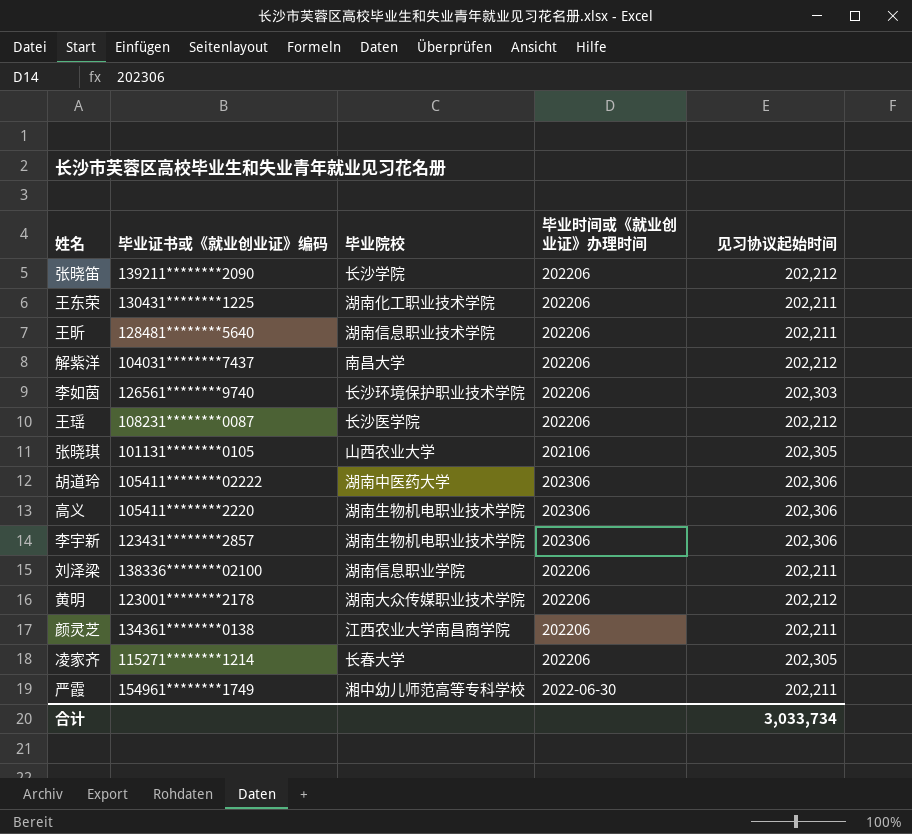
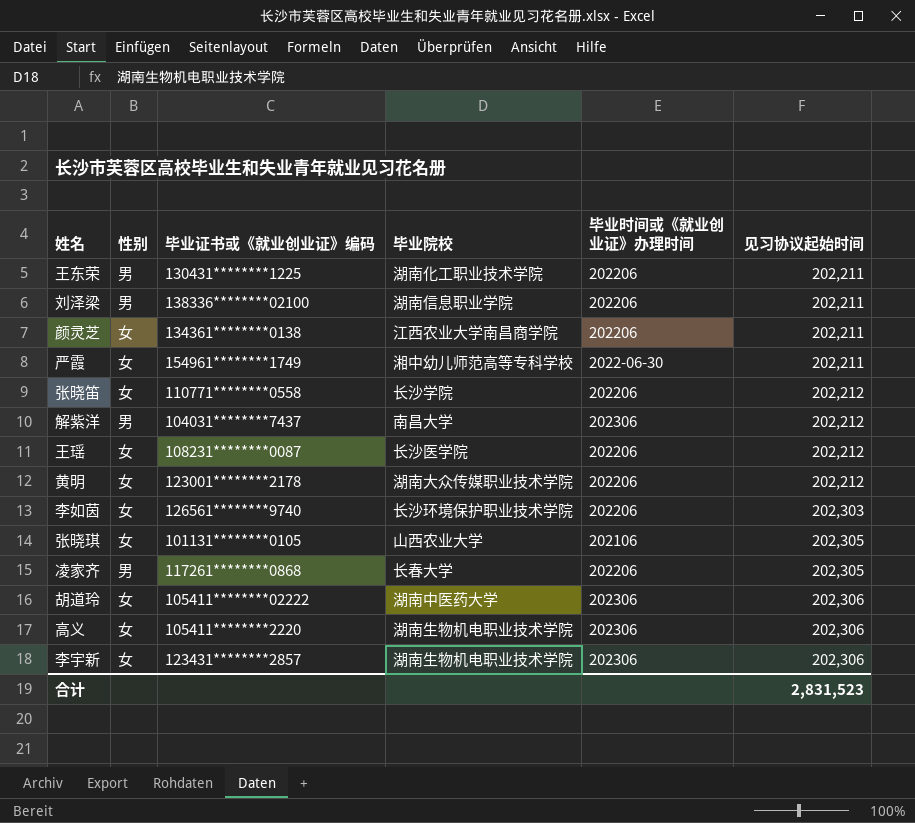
row order: none -> 见习协议起始时间 ascending
column 性别 | position: none -> 2
row 王昕: 128481********5640 | 湖南信息职业技术学院 | 202206 | 202,211 -> none
张晓笛 | 毕业证书或《就业创业证》编码: 139211********2090 -> 110771********0558
解紫洋 | 毕业时间或《就业创业证》办理时间: 202206 -> 202306
凌家齐 | 毕业证书或《就业创业证》编码: 115271********1214 -> 117261********0868
合计 | 见习协议起始时间: 3,033,734 -> 2,831,523

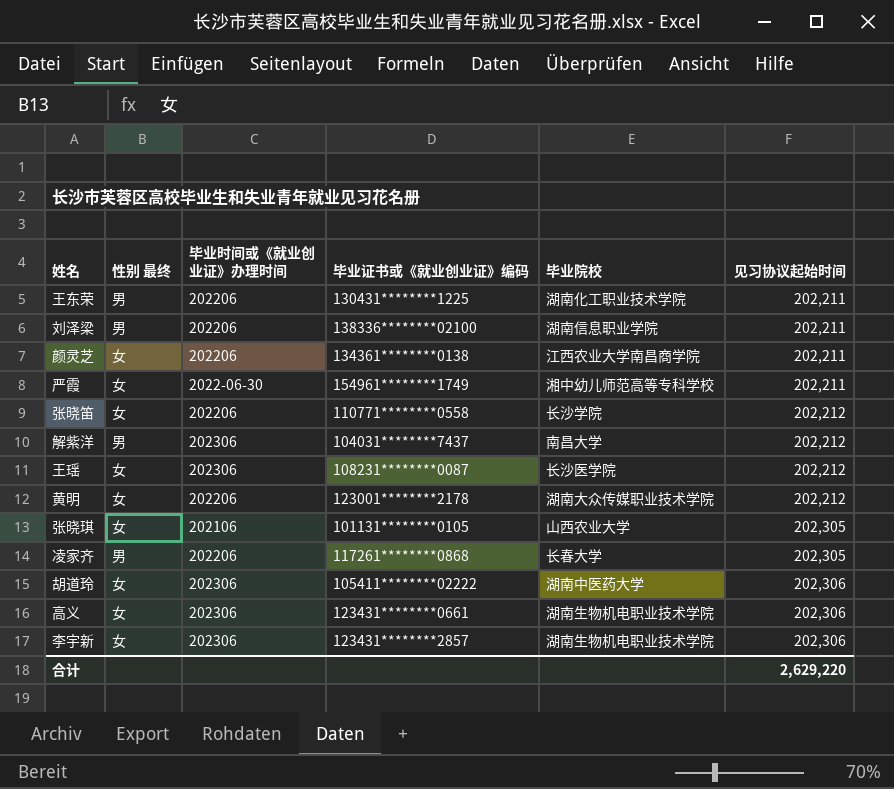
column name: 性别 -> 性别 最终
column 毕业时间或《就业创业证》办理时间 | position: 5 -> 3
row 李如茵: 女 | 126561********9740 | 长沙环境保护职业技术学院 | 202206 | 202,303 -> none
王瑶 | 毕业时间或《就业创业证》办理时间: 202206 -> 202306
高义 | 毕业证书或《就业创业证》编码: 105411********2220 -> 123431********0661
合计 | 见习协议起始时间: 2,831,523 -> 2,629,220

